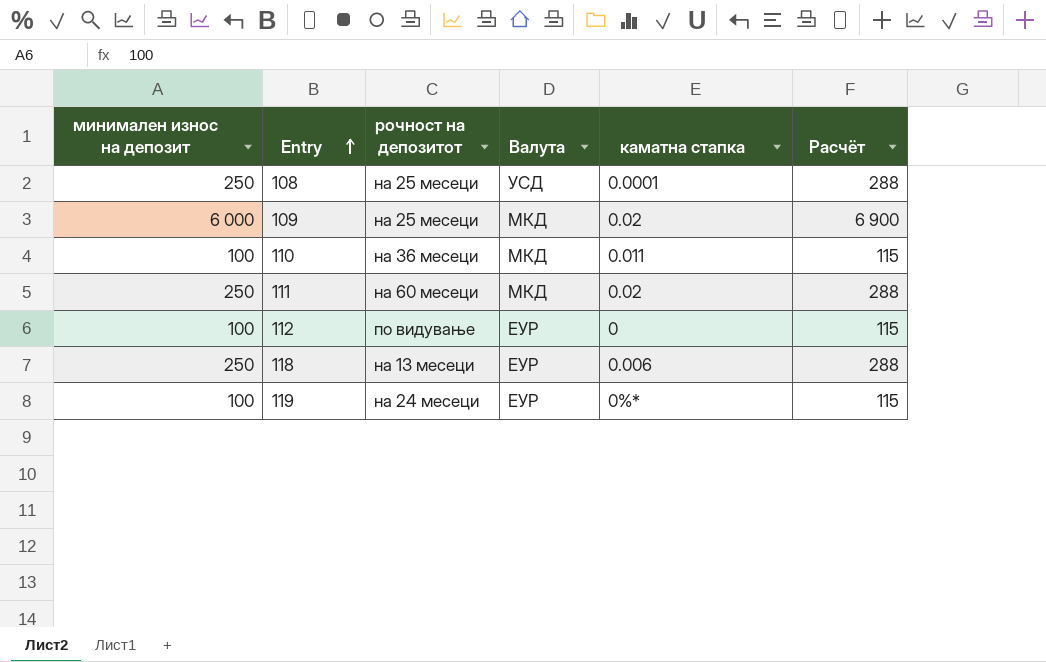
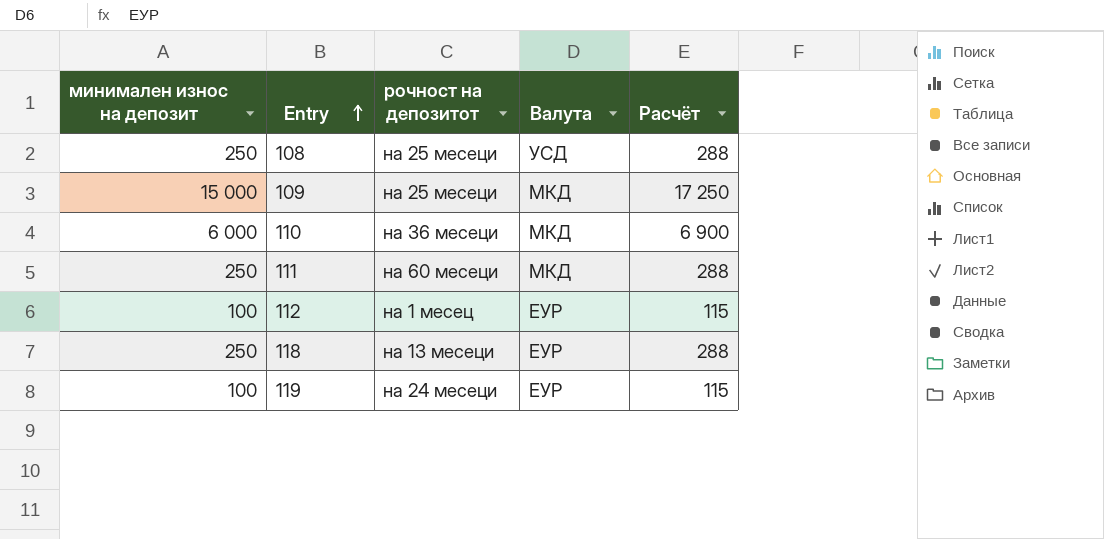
column каматна стапка | position: 5 -> none
109 | минимален износ на депозит: 6 000 -> 15 000
109 | Расчёт: 6 900 -> 17 250
110 | минимален износ на депозит: 100 -> 6 000
110 | Расчёт: 115 -> 6 900
112 | рочност на депозитот: по видување -> на 1 месец

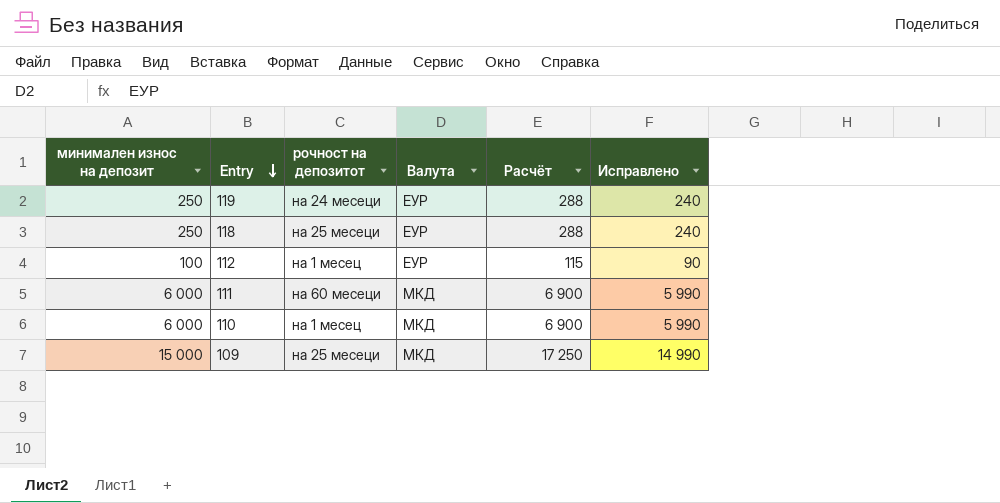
row order: Entry ascending -> Entry descending
column Исправлено | formula: none -> [минимален износ на депозит] - 10
row 108: 250 | на 25 месеци | УСД | 288 -> none
119 | минимален износ на депозит: 100 -> 250
119 | Расчёт: 115 -> 288
118 | рочност на депозитот: на 13 месеци -> на 25 месеци
111 | минимален износ на депозит: 250 -> 6 000
111 | Расчёт: 288 -> 6 900
110 | рочност на депозитот: на 36 месеци -> на 1 месец

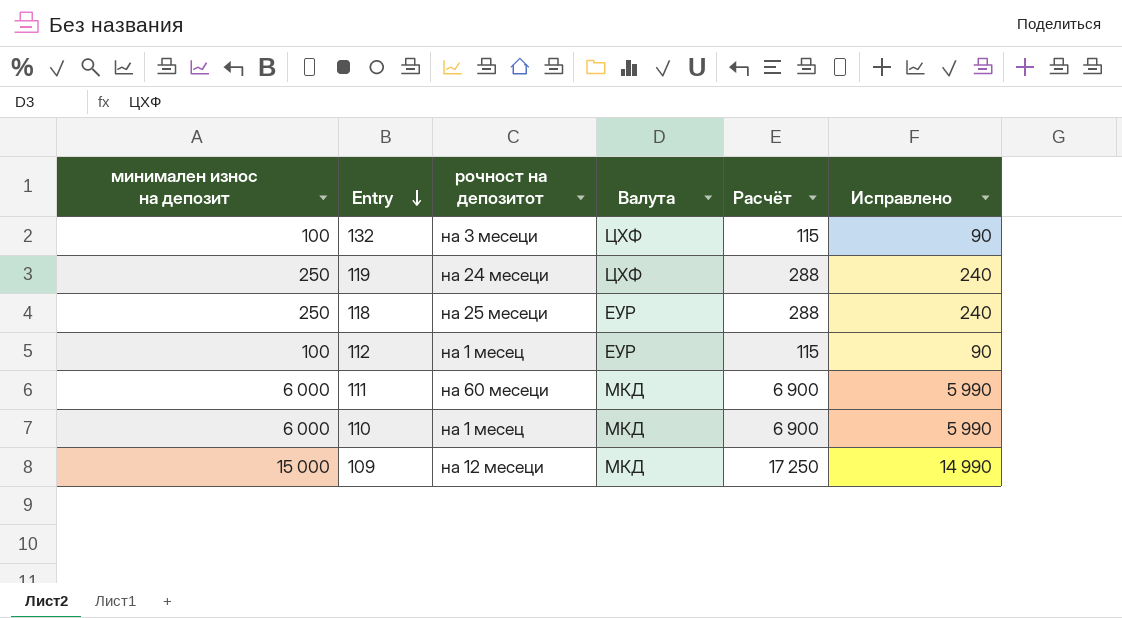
row 132: none -> 100 | на 3 месеци | ЦХФ | 115 | 90
119 | Валута: ЕУР -> ЦХФ
109 | рочност на депозитот: на 25 месеци -> на 12 месеци

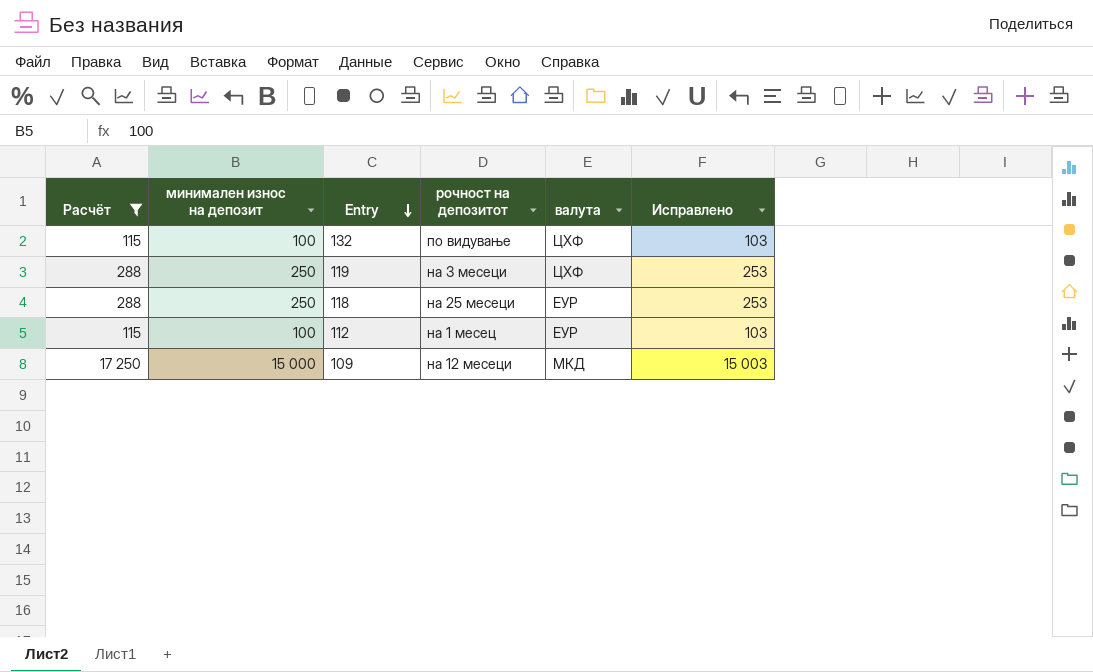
filter: none -> Расчёт != 6 900
column Расчёт | position: 5 -> 1
column name: Валута -> валута
column Исправлено | formula: [минимален износ на депозит] - 10 -> [минимален износ на депозит] + 3
132 | рочност на депозитот: на 3 месеци -> по видување
119 | рочност на депозитот: на 24 месеци -> на 3 месеци

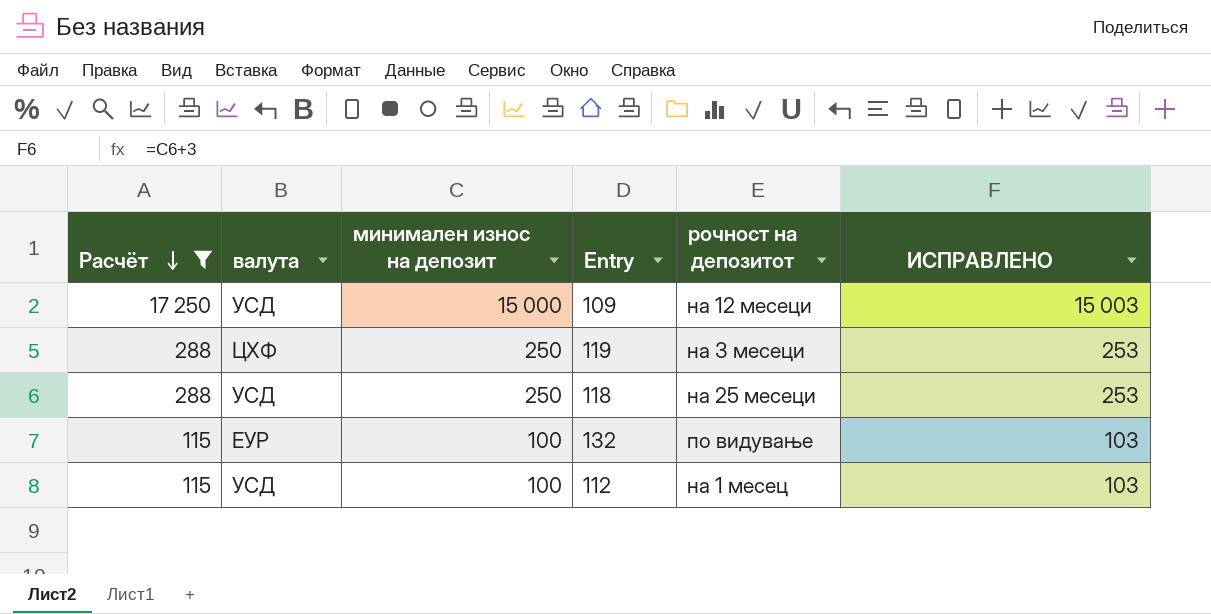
row order: Entry descending -> Расчёт descending
column валута | position: 5 -> 2
column name: Исправлено -> ИСПРАВЛЕНО
109 | валута: МКД -> УСД
118 | валута: ЕУР -> УСД
132 | валута: ЦХФ -> ЕУР
112 | валута: ЕУР -> УСД

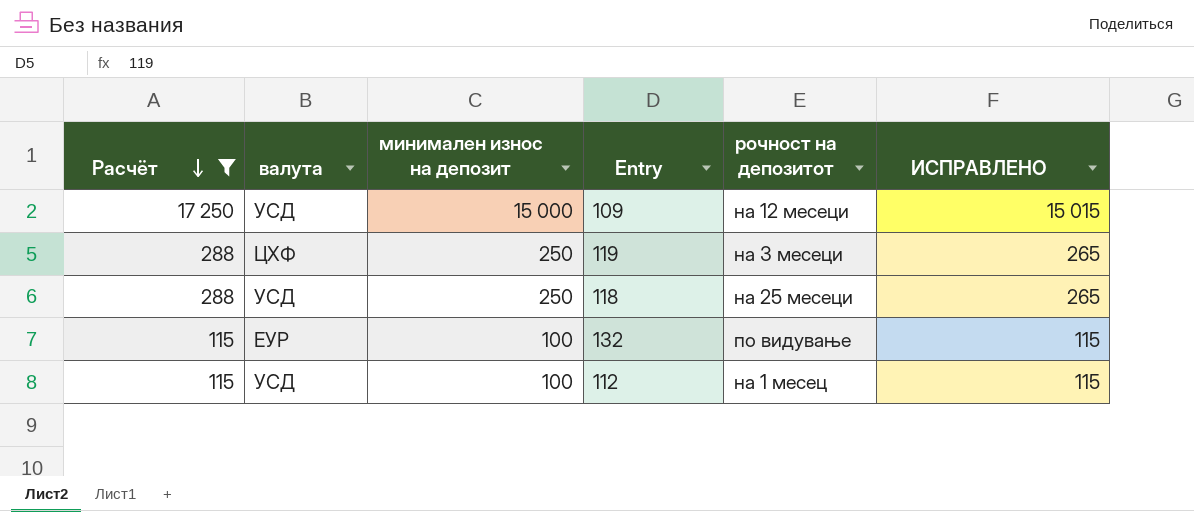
column ИСПРАВЛЕНО | formula: [минимален износ на депозит] + 3 -> [минимален износ на депозит] + 15

